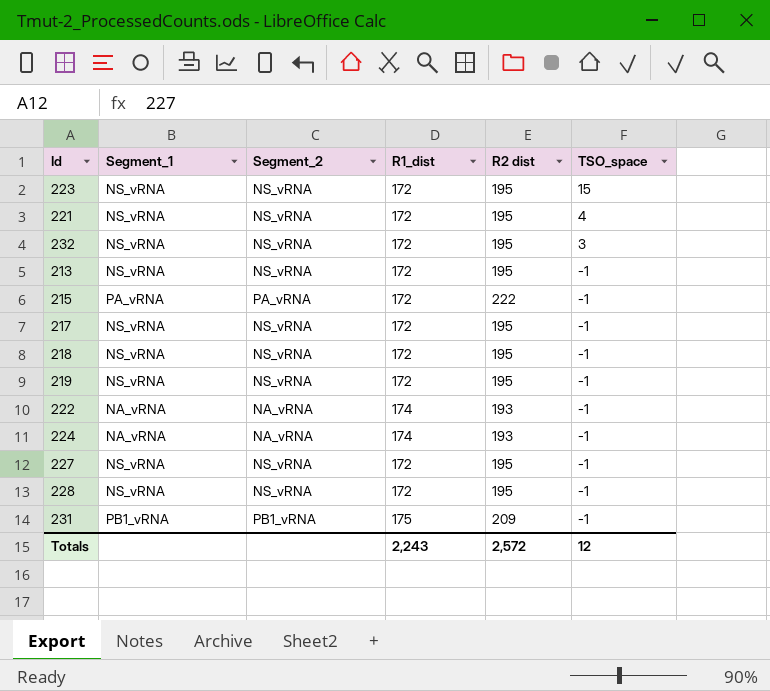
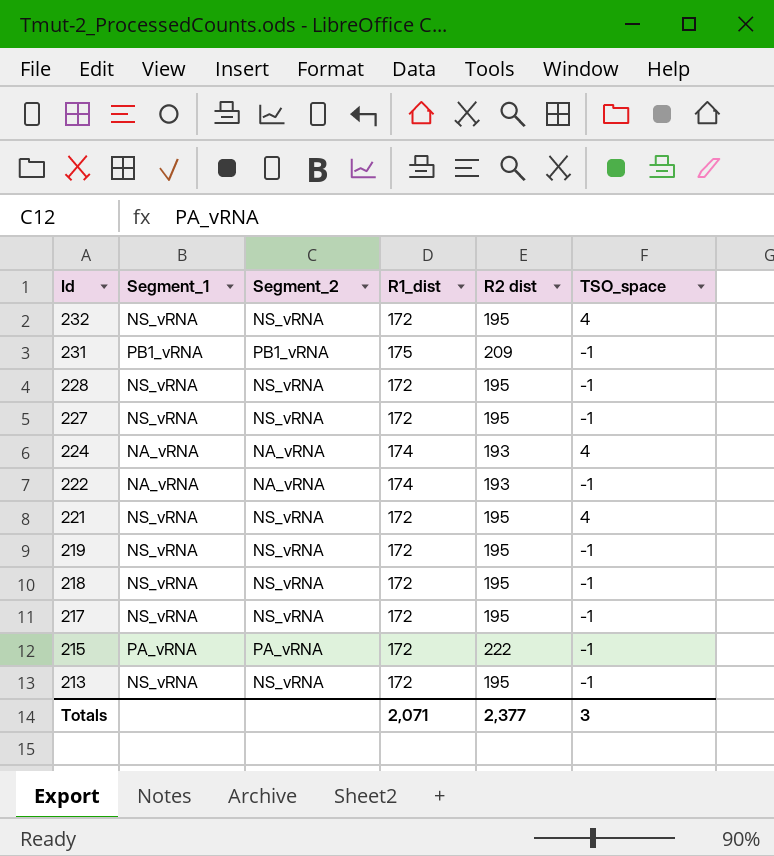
row order: TSO_space descending -> Id descending
row 223: NS_vRNA | NS_vRNA | 172 | 195 | 15 -> none
232 | TSO_space: 3 -> 4
224 | TSO_space: -1 -> 4
Totals | R1_dist: 2,243 -> 2,071
Totals | R2 dist: 2,572 -> 2,377
Totals | TSO_space: 12 -> 3

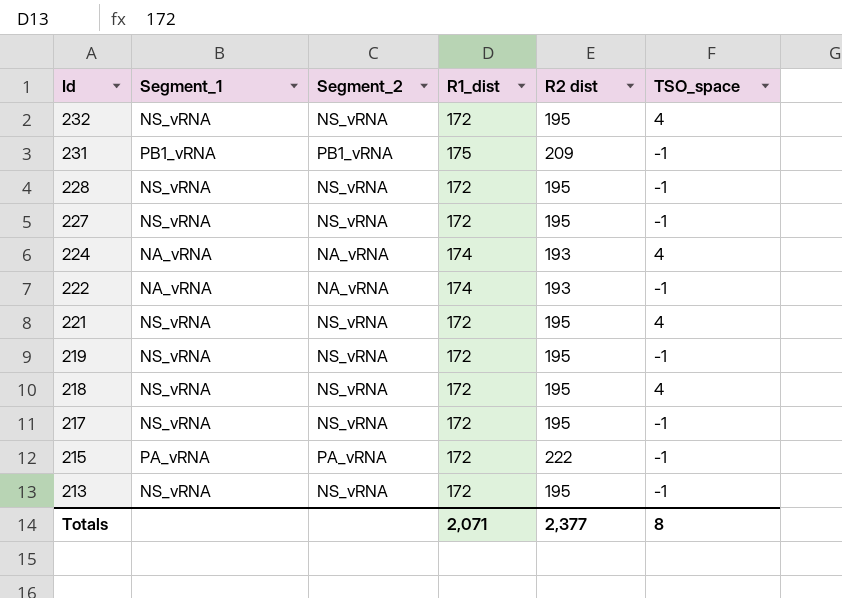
218 | TSO_space: -1 -> 4
Totals | TSO_space: 3 -> 8

